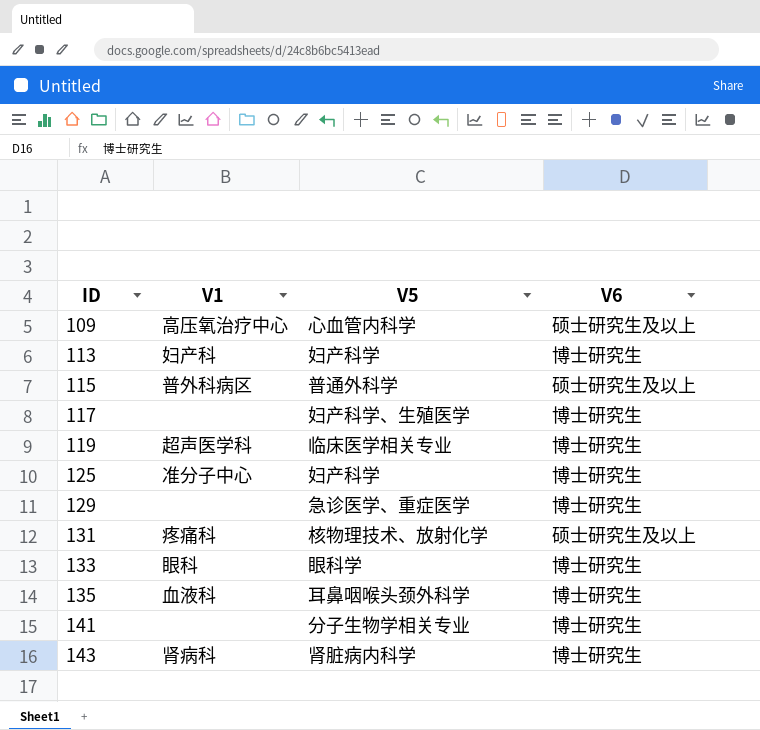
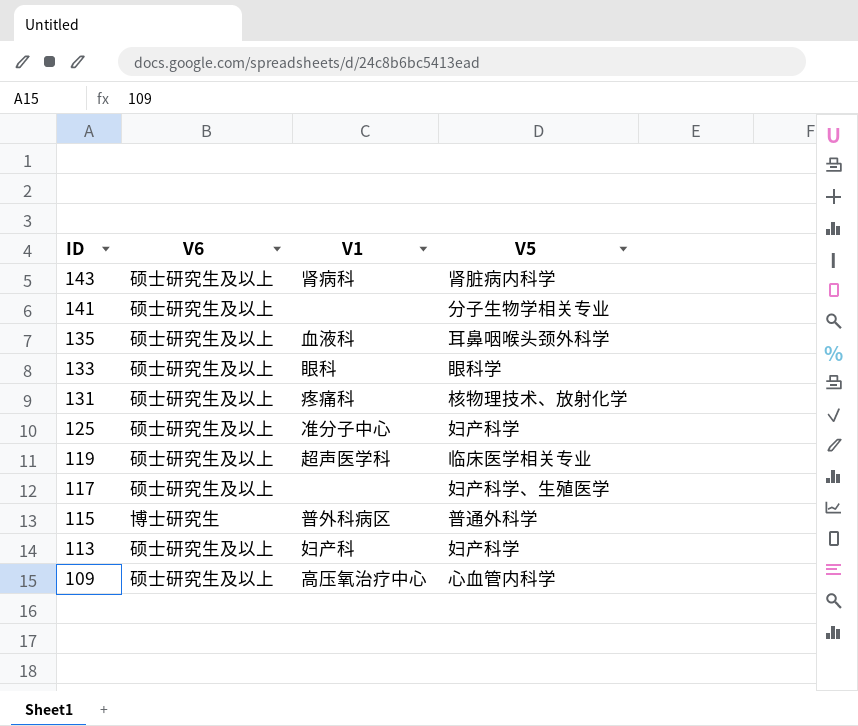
row order: ID ascending -> ID descending
column V6 | position: 4 -> 2
row 129: none | 急诊医学、重症医学 | 博士研究生 -> none
143 | V6: 博士研究生 -> 硕士研究生及以上
141 | V6: 博士研究生 -> 硕士研究生及以上
135 | V6: 博士研究生 -> 硕士研究生及以上
133 | V6: 博士研究生 -> 硕士研究生及以上
125 | V6: 博士研究生 -> 硕士研究生及以上
119 | V6: 博士研究生 -> 硕士研究生及以上
117 | V6: 博士研究生 -> 硕士研究生及以上
115 | V6: 硕士研究生及以上 -> 博士研究生
113 | V6: 博士研究生 -> 硕士研究生及以上

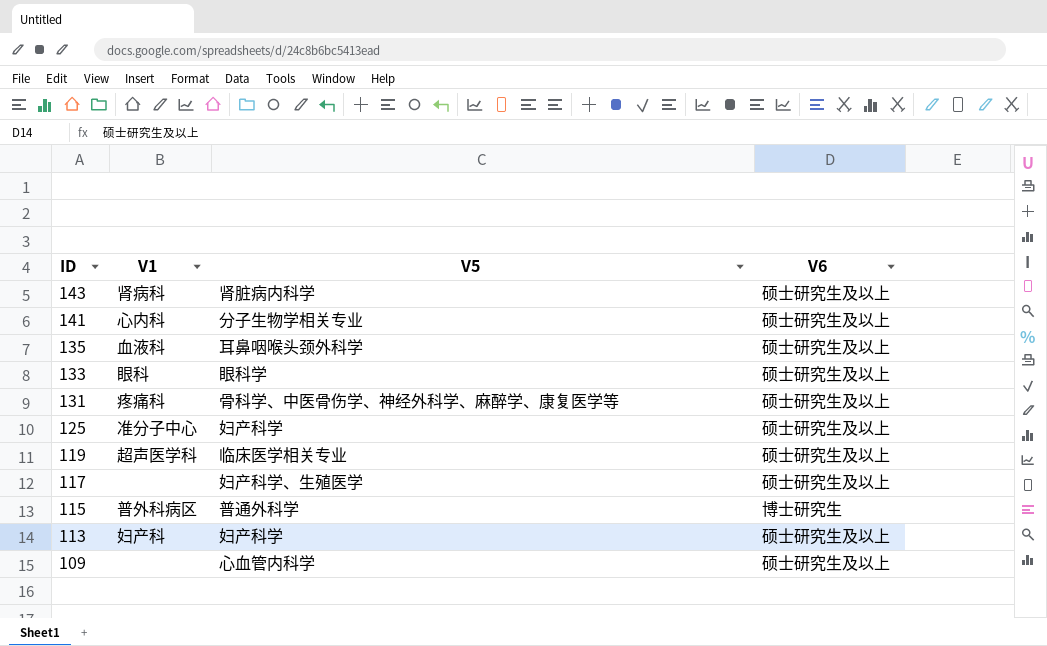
column V6 | position: 2 -> 4
141 | V1: none -> 心内科
131 | V5: 核物理技术、放射化学 -> 骨科学、中医骨伤学、神经外科学、麻醉学、康复医学等
109 | V1: 高压氧治疗中心 -> none

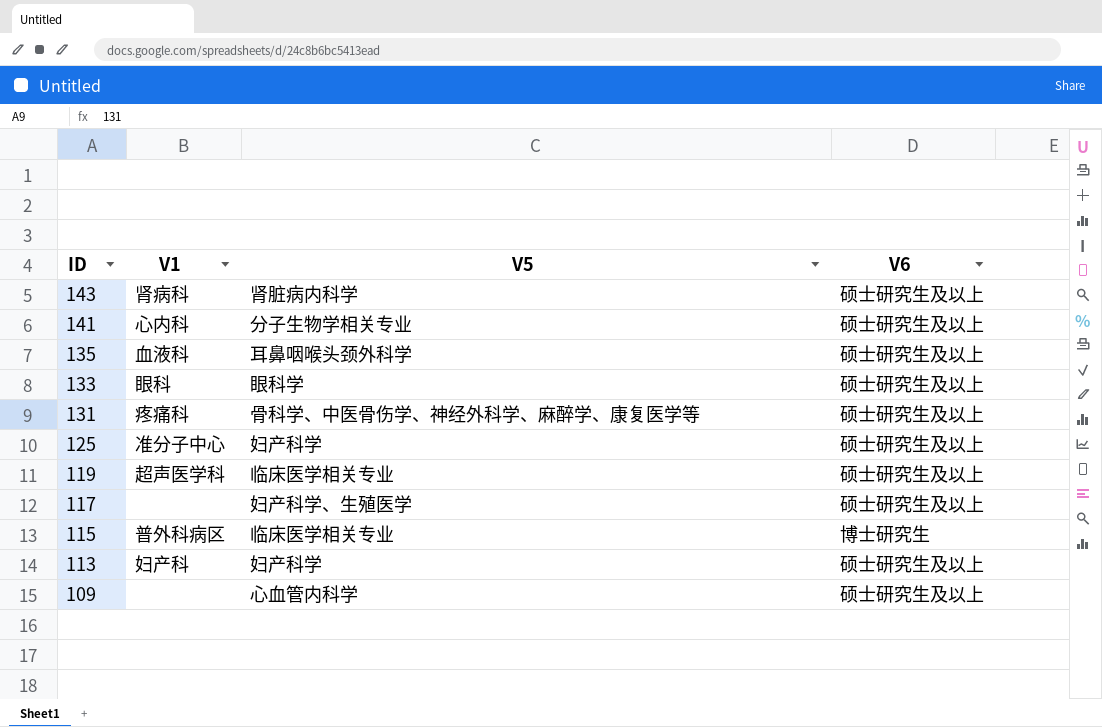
115 | V5: 普通外科学 -> 临床医学相关专业

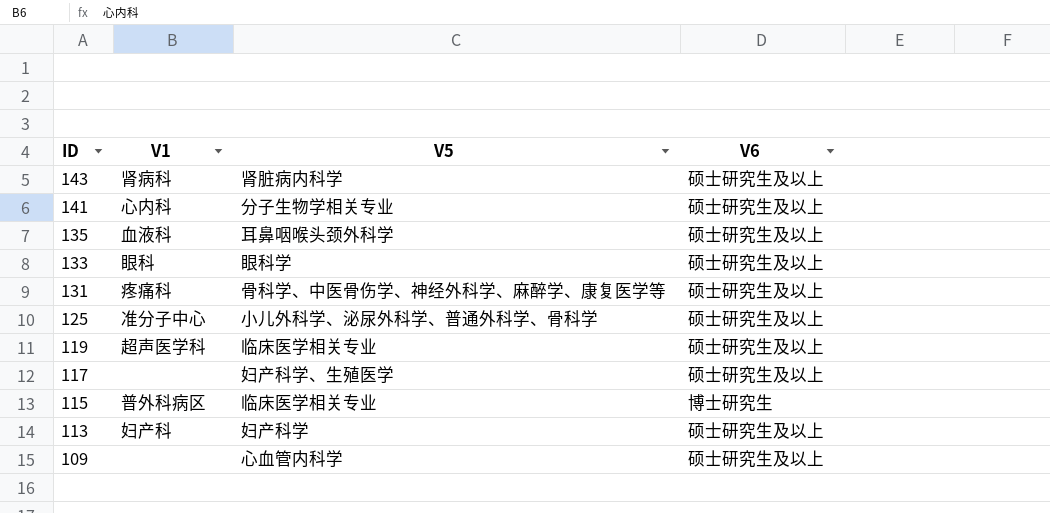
125 | V5: 妇产科学 -> 小儿外科学、泌尿外科学、普通外科学、骨科学

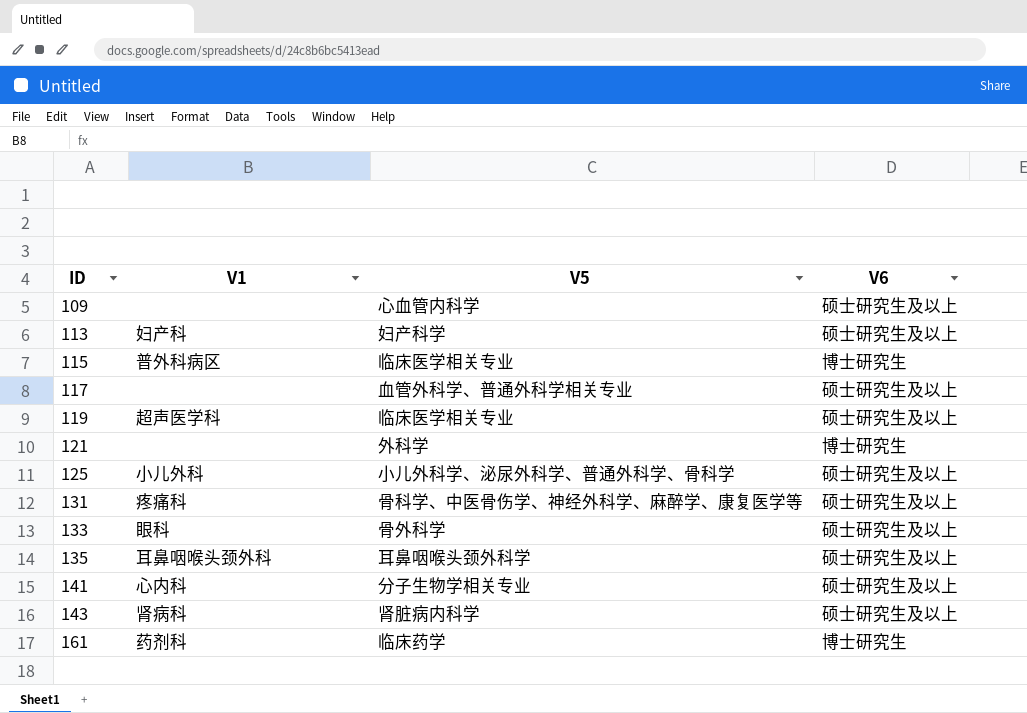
row order: ID descending -> ID ascending
117 | V5: 妇产科学、生殖医学 -> 血管外科学、普通外科学相关专业
row 121: none -> none | 外科学 | 博士研究生
125 | V1: 准分子中心 -> 小儿外科
133 | V5: 眼科学 -> 骨外科学
135 | V1: 血液科 -> 耳鼻咽喉头颈外科
row 161: none -> 药剂科 | 临床药学 | 博士研究生

